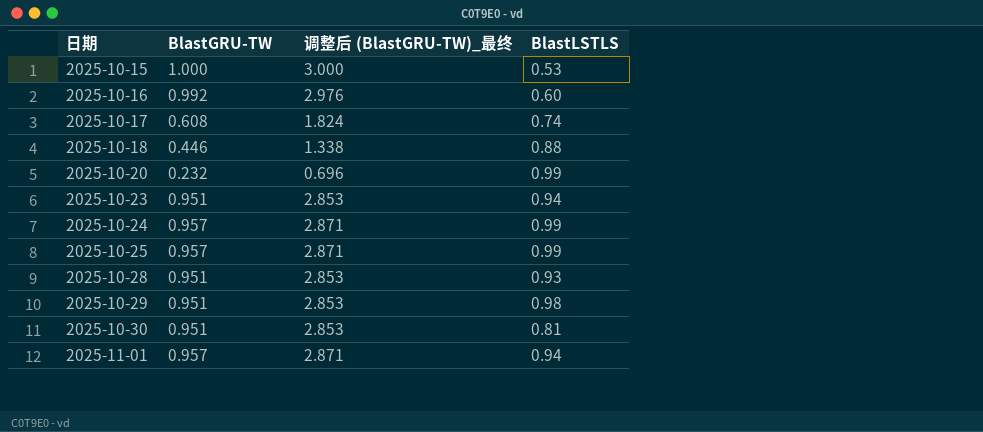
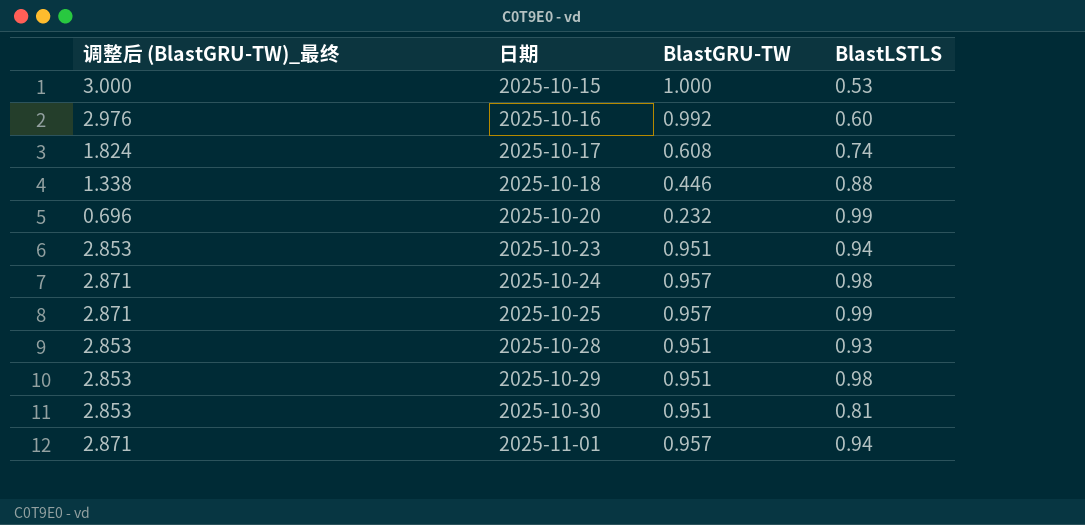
column 调整后 (BlastGRU-TW)_最终 | position: 3 -> 1
2025-10-24 | BlastLSTLS: 0.99 -> 0.98

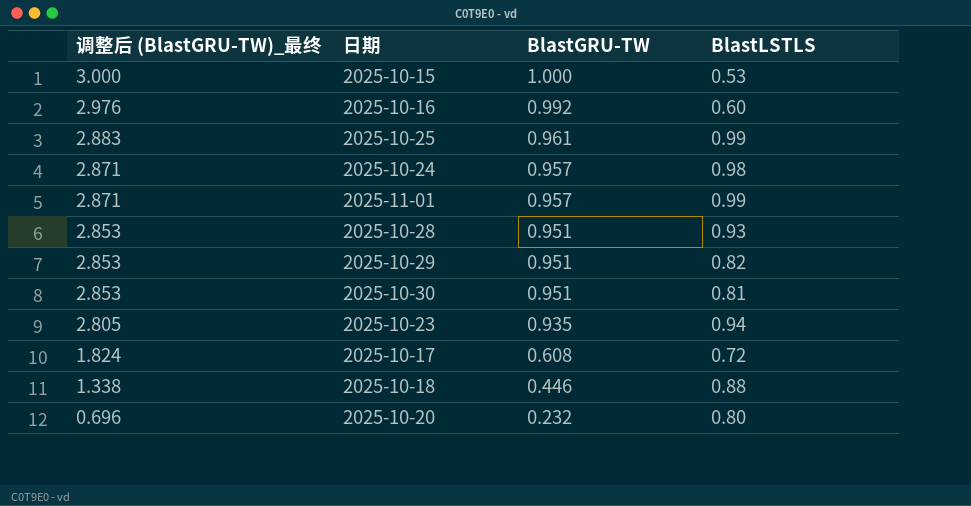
row order: 日期 ascending -> 调整后 (BlastGRU-TW)_最终 descending
2025-10-25 | 调整后 (BlastGRU-TW)_最终: 2.871 -> 2.883
2025-10-25 | BlastGRU-TW: 0.957 -> 0.961
2025-11-01 | BlastLSTLS: 0.94 -> 0.99
2025-10-29 | BlastLSTLS: 0.98 -> 0.82
2025-10-23 | 调整后 (BlastGRU-TW)_最终: 2.853 -> 2.805
2025-10-23 | BlastGRU-TW: 0.951 -> 0.935
2025-10-17 | BlastLSTLS: 0.74 -> 0.72
2025-10-20 | BlastLSTLS: 0.99 -> 0.80

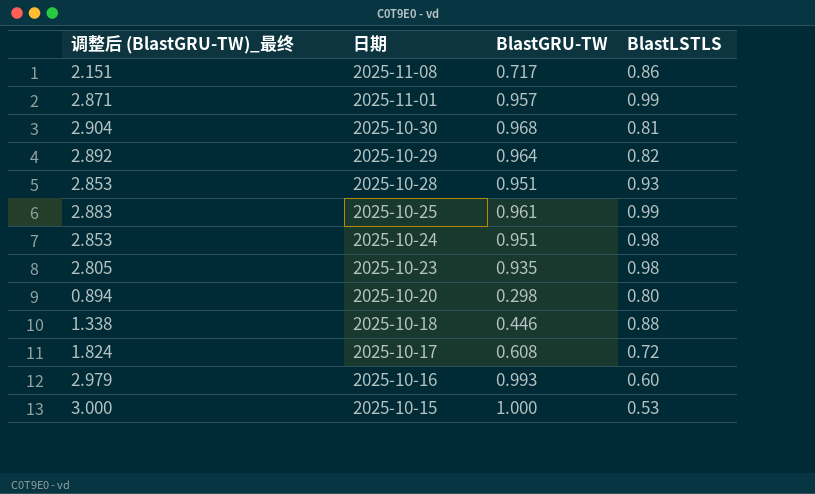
row order: 调整后 (BlastGRU-TW)_最终 descending -> 日期 descending
row 2025-11-08: none -> 2.151 | 0.717 | 0.86
2025-10-30 | 调整后 (BlastGRU-TW)_最终: 2.853 -> 2.904
2025-10-30 | BlastGRU-TW: 0.951 -> 0.968
2025-10-29 | 调整后 (BlastGRU-TW)_最终: 2.853 -> 2.892
2025-10-29 | BlastGRU-TW: 0.951 -> 0.964
2025-10-24 | 调整后 (BlastGRU-TW)_最终: 2.871 -> 2.853
2025-10-24 | BlastGRU-TW: 0.957 -> 0.951
2025-10-23 | BlastLSTLS: 0.94 -> 0.98
2025-10-20 | 调整后 (BlastGRU-TW)_最终: 0.696 -> 0.894
2025-10-20 | BlastGRU-TW: 0.232 -> 0.298
2025-10-16 | 调整后 (BlastGRU-TW)_最终: 2.976 -> 2.979
2025-10-16 | BlastGRU-TW: 0.992 -> 0.993

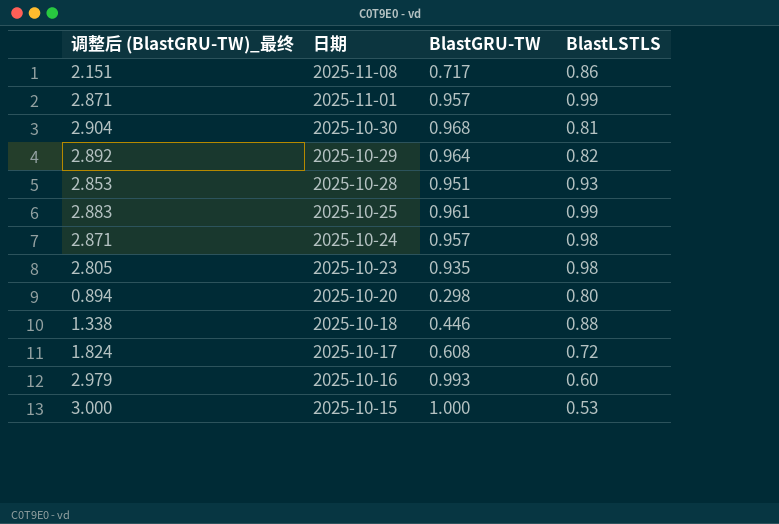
2025-10-24 | 调整后 (BlastGRU-TW)_最终: 2.853 -> 2.871
2025-10-24 | BlastGRU-TW: 0.951 -> 0.957

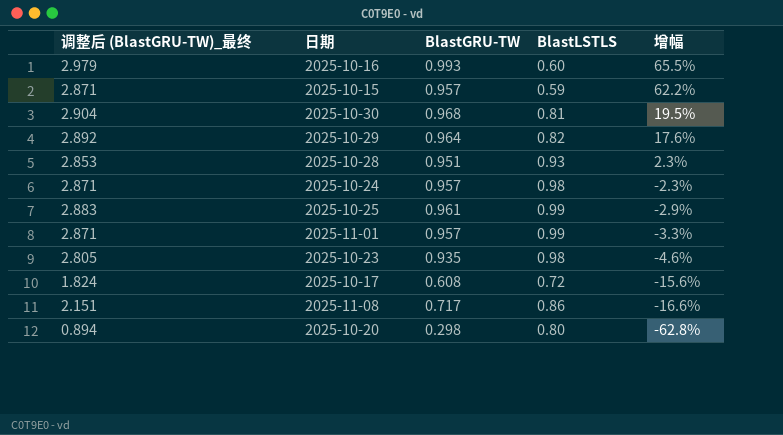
row order: 日期 descending -> 增幅 descending
column 增幅 | formula: none -> ([BlastGRU-TW] - [BlastLSTLS]) / [BlastLSTLS]
row 2025-10-18: 1.338 | 0.446 | 0.88 -> none
2025-10-15 | 调整后 (BlastGRU-TW)_最终: 3.000 -> 2.871
2025-10-15 | BlastGRU-TW: 1.000 -> 0.957
2025-10-15 | BlastLSTLS: 0.53 -> 0.59

